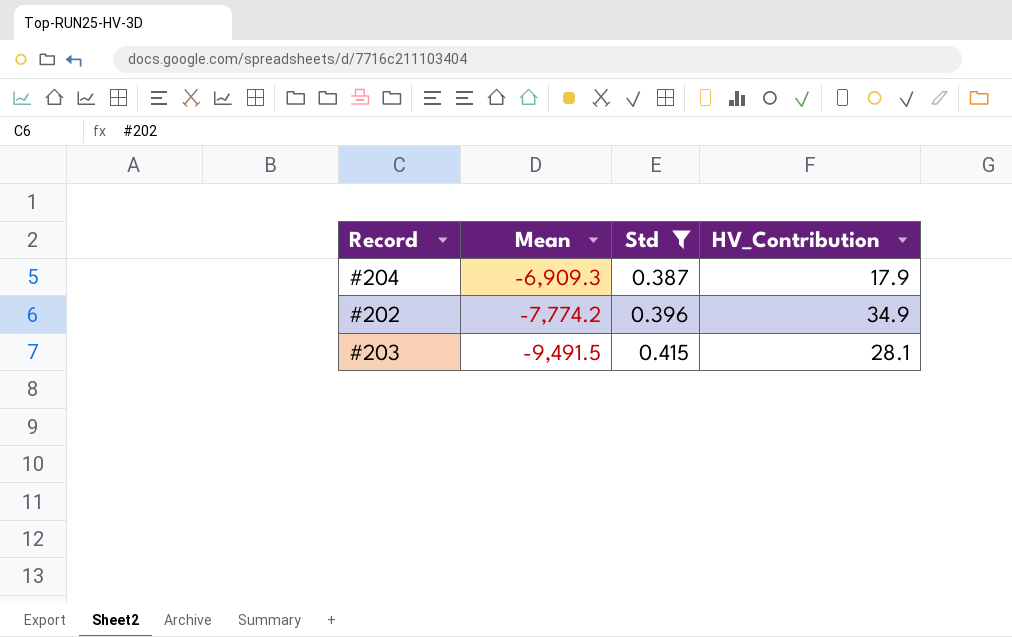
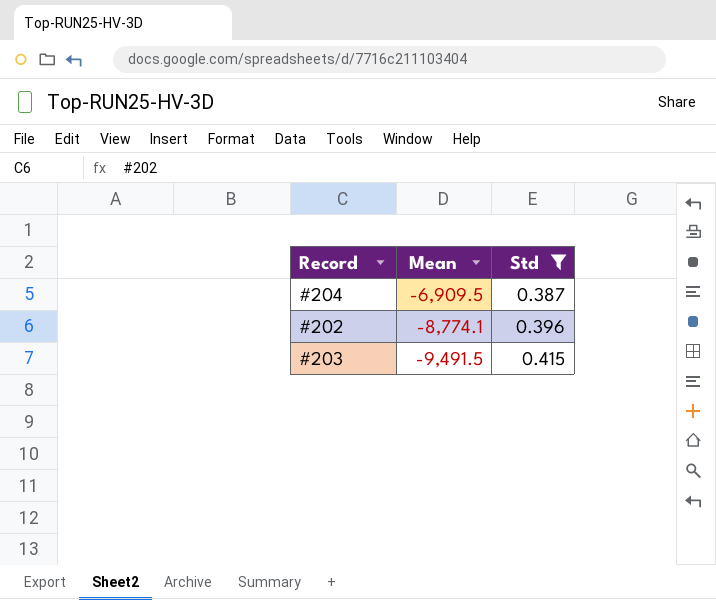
column HV_Contribution | position: 4 -> none
#204 | Mean: -6,909.3 -> -6,909.5
#202 | Mean: -7,774.2 -> -8,774.1

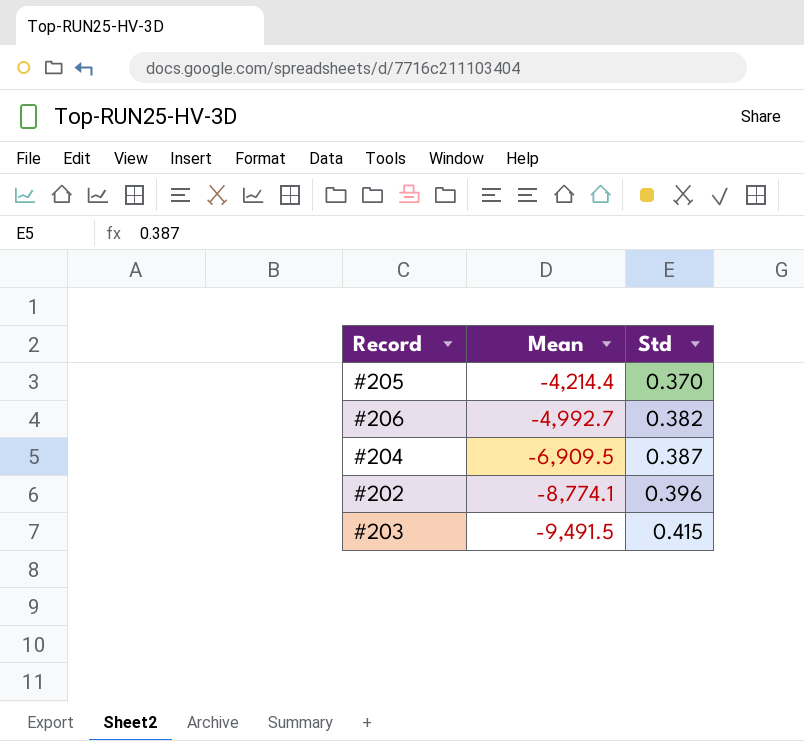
filter: Std >= 0.387 -> none

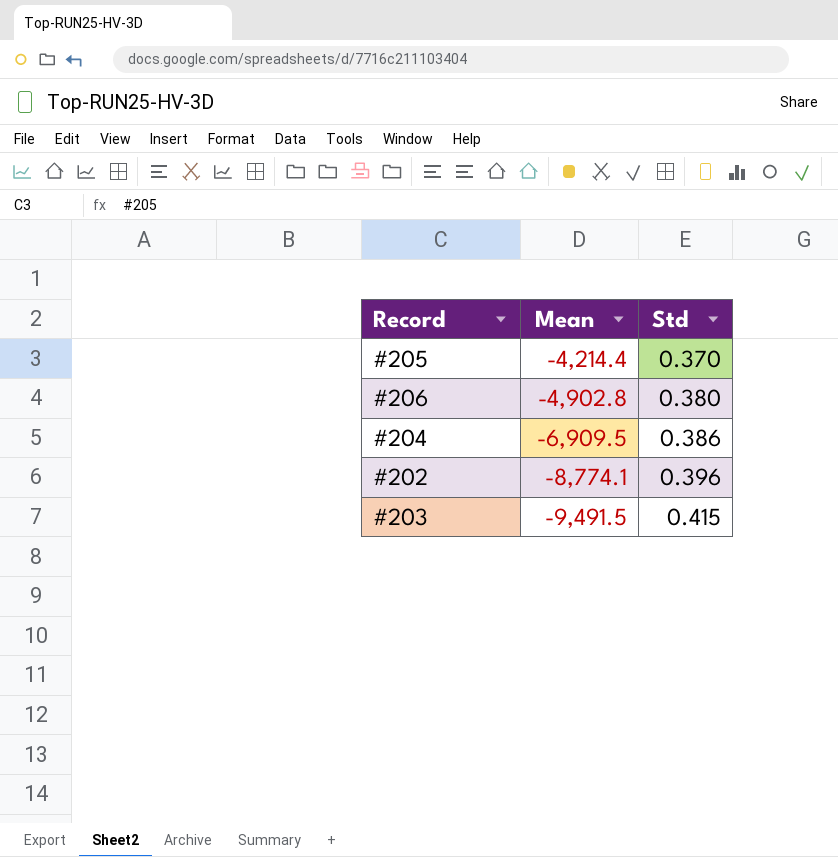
#206 | Mean: -4,992.7 -> -4,902.8
#206 | Std: 0.382 -> 0.380
#204 | Std: 0.387 -> 0.386

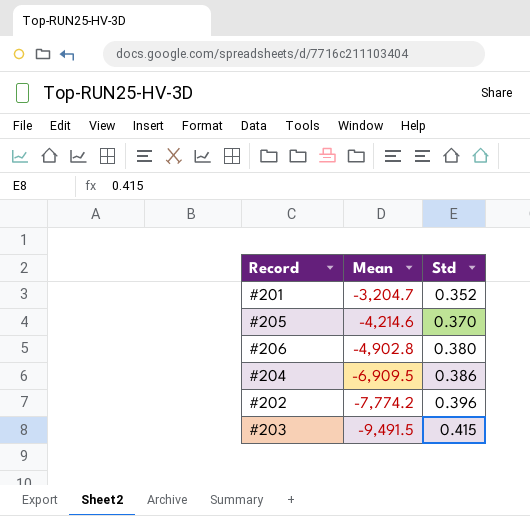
row #201: none -> -3,204.7 | 0.352
#205 | Mean: -4,214.4 -> -4,214.6
#202 | Mean: -8,774.1 -> -7,774.2

